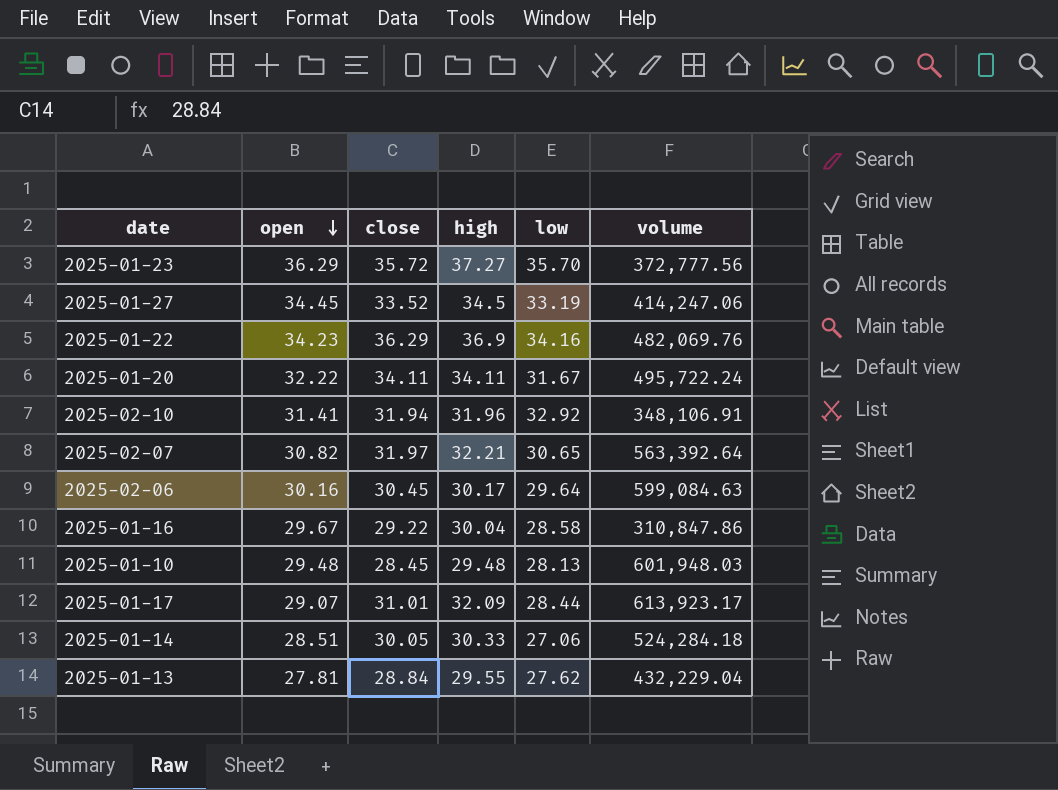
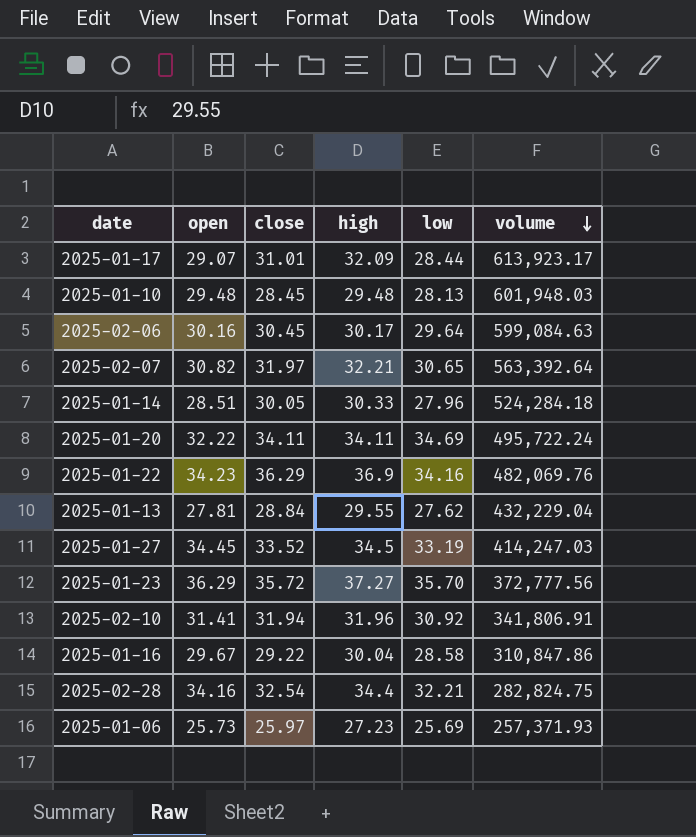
row order: open descending -> volume descending
2025-01-14 | low: 27.06 -> 27.96
2025-01-20 | low: 31.67 -> 34.69
2025-01-27 | volume: 414,247.06 -> 414,247.03
2025-02-10 | low: 32.92 -> 30.92
2025-02-10 | volume: 348,106.91 -> 341,806.91
row 2025-02-28: none -> 34.16 | 32.54 | 34.4 | 32.21 | 282,824.75
row 2025-01-06: none -> 25.73 | 25.97 | 27.23 | 25.69 | 257,371.93

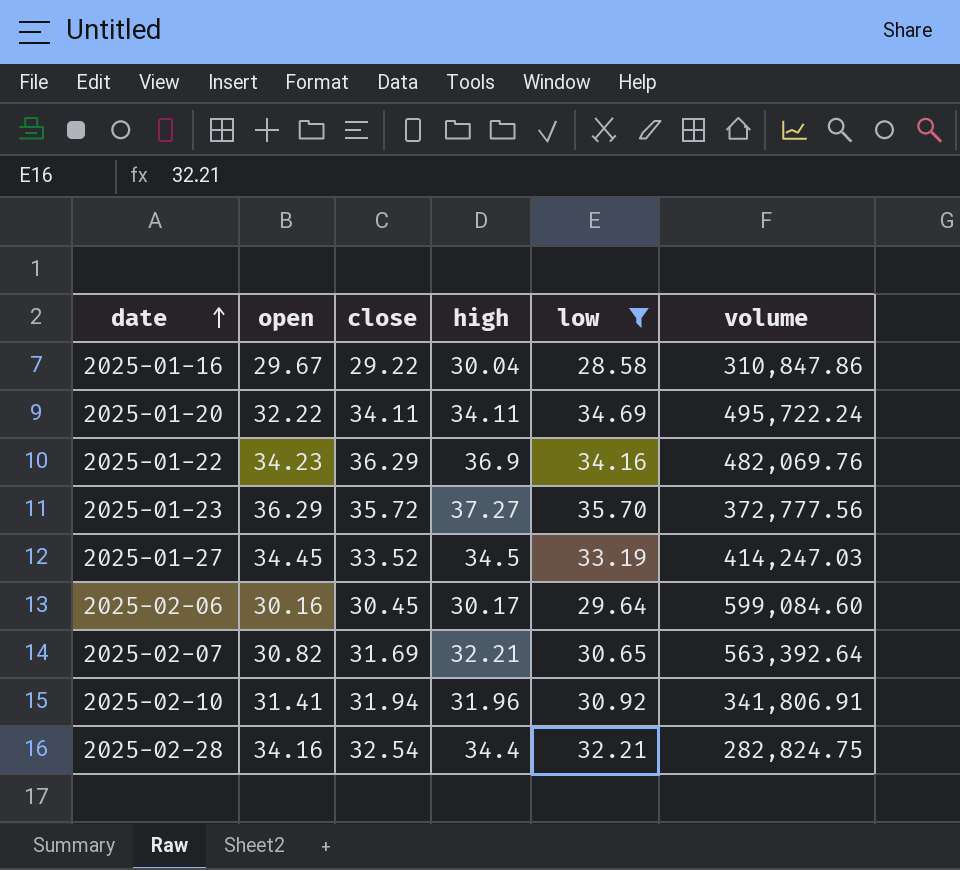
filter: none -> low >= 28.58
row order: volume descending -> date ascending
2025-02-06 | volume: 599,084.63 -> 599,084.60
2025-02-07 | close: 31.97 -> 31.69

